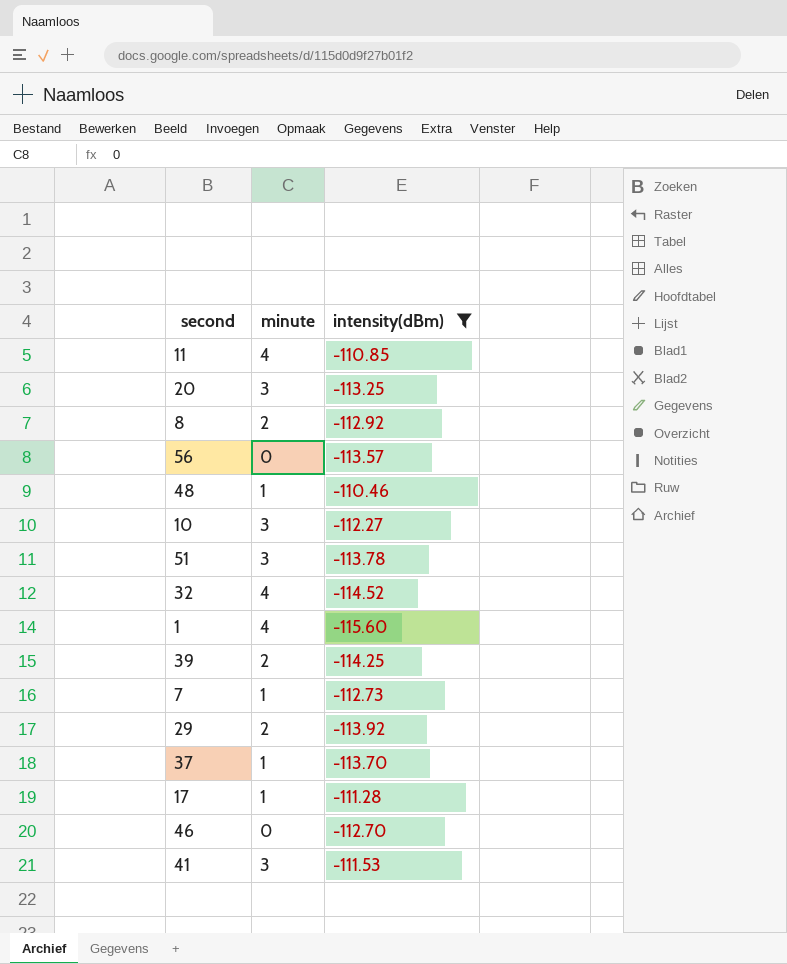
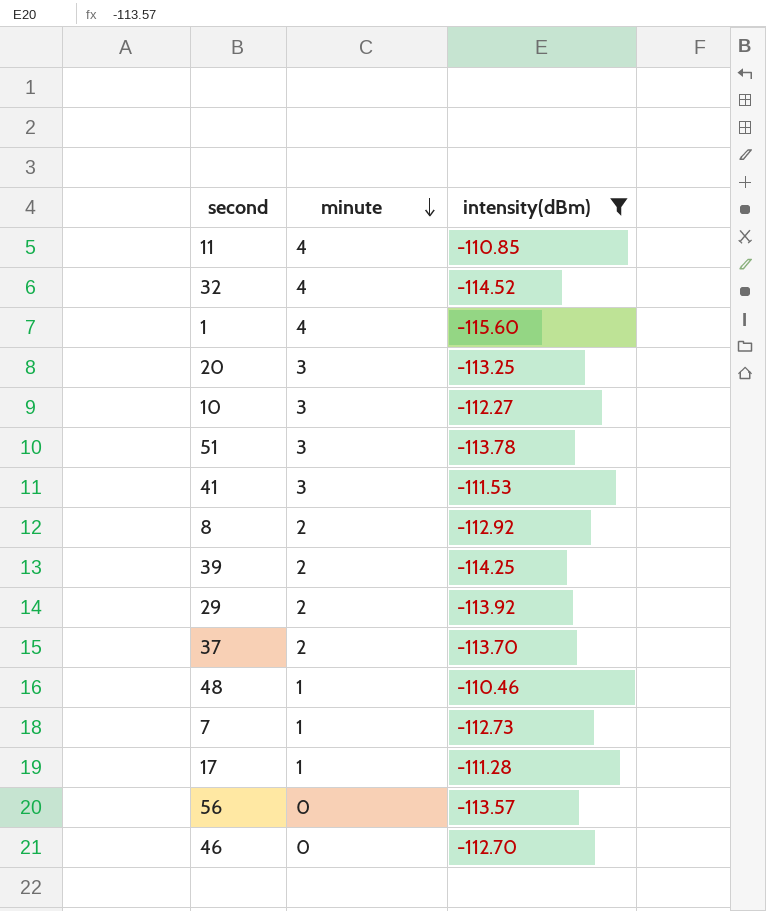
row order: none -> minute descending
37 | minute: 1 -> 2

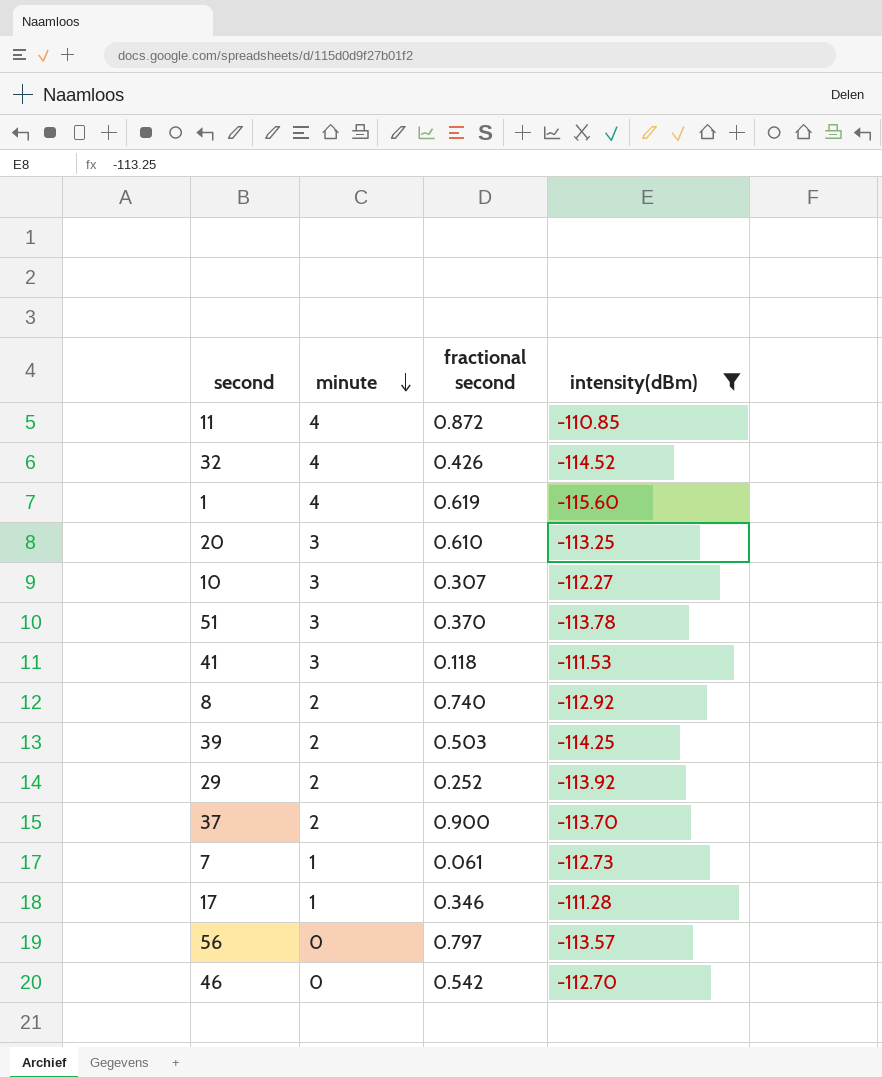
column fractional second | position: none -> 3
row 48: 1 | -110.46 -> none

